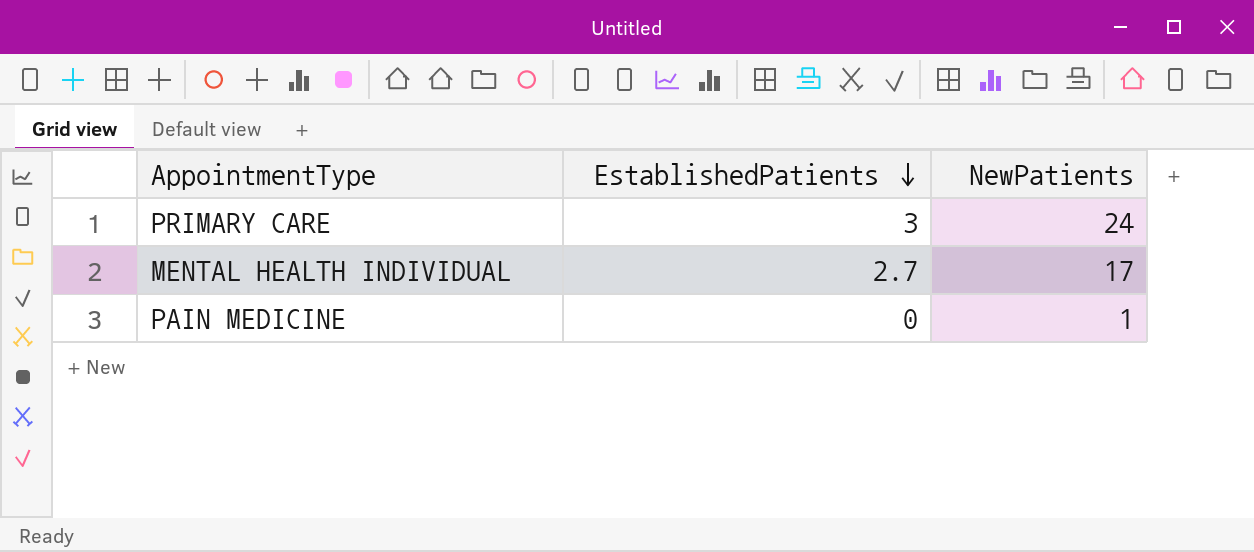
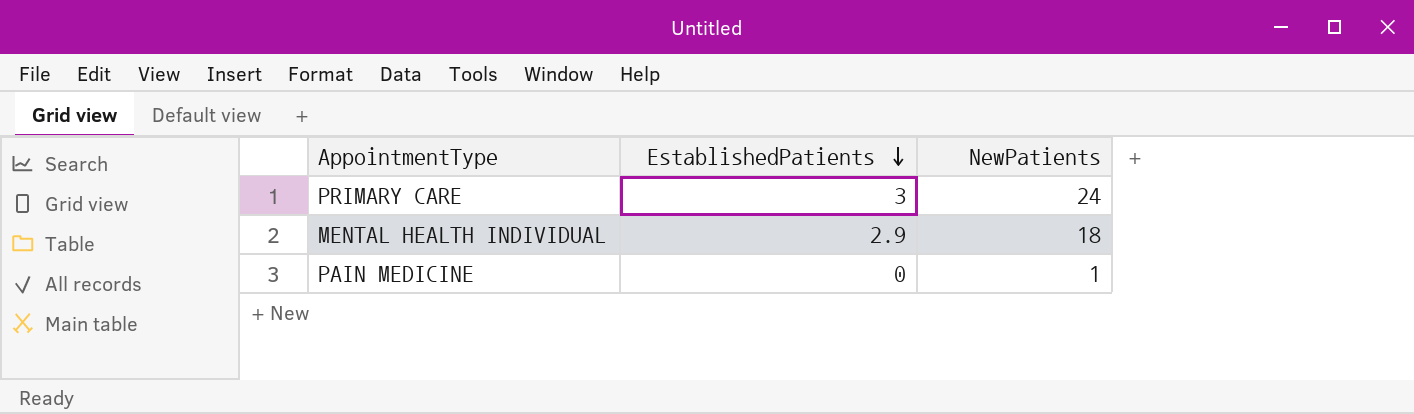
MENTAL HEALTH INDIVIDUAL | EstablishedPatients: 2.7 -> 2.9
MENTAL HEALTH INDIVIDUAL | NewPatients: 17 -> 18

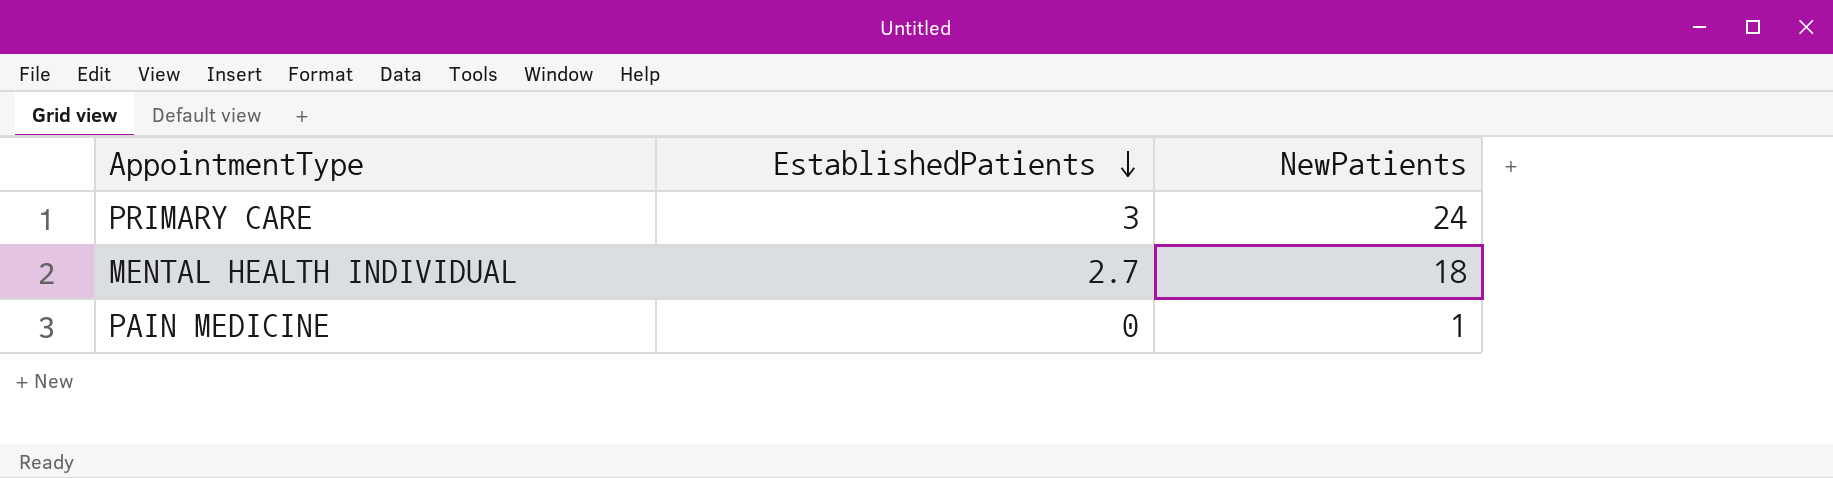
MENTAL HEALTH INDIVIDUAL | EstablishedPatients: 2.9 -> 2.7

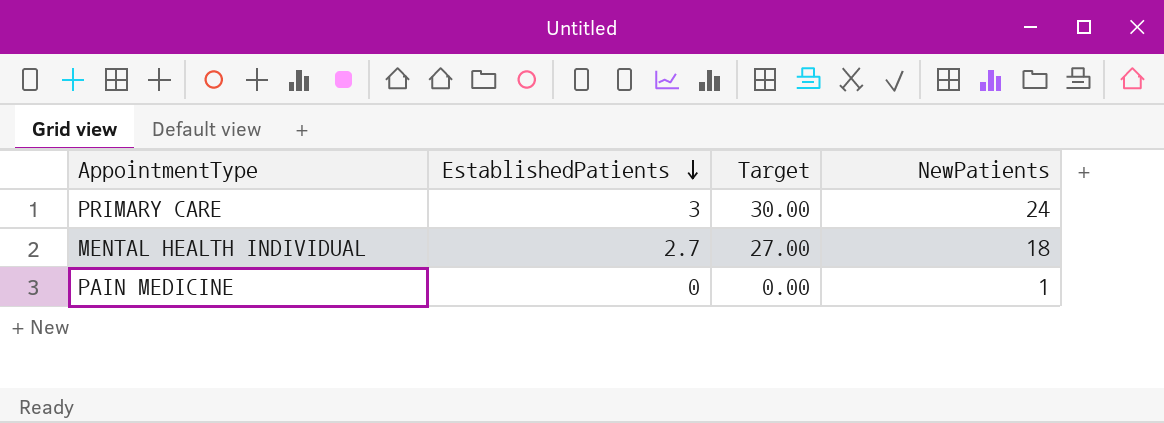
column Target | formula: none -> [EstablishedPatients] * 10

